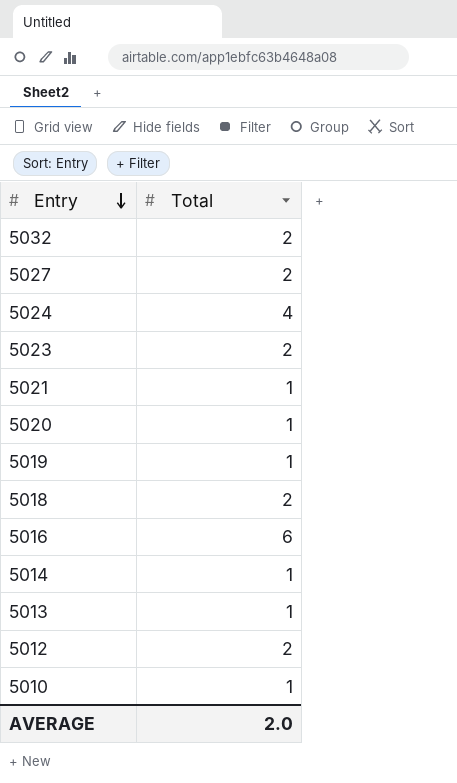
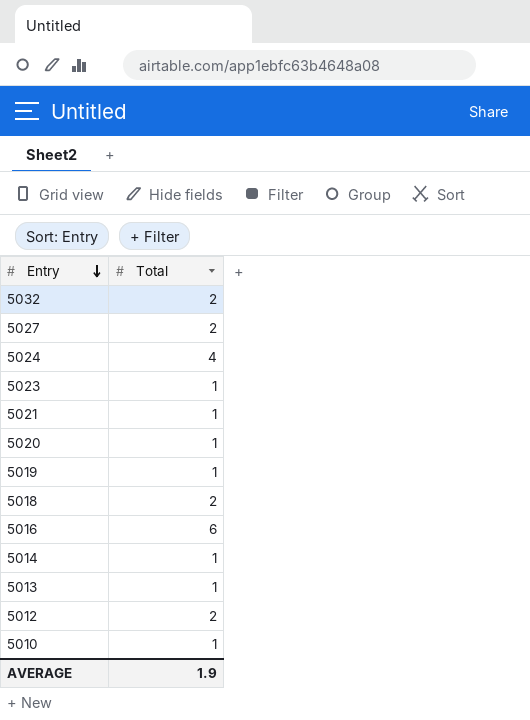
5023 | Total: 2 -> 1
AVERAGE | Total: 2.0 -> 1.9

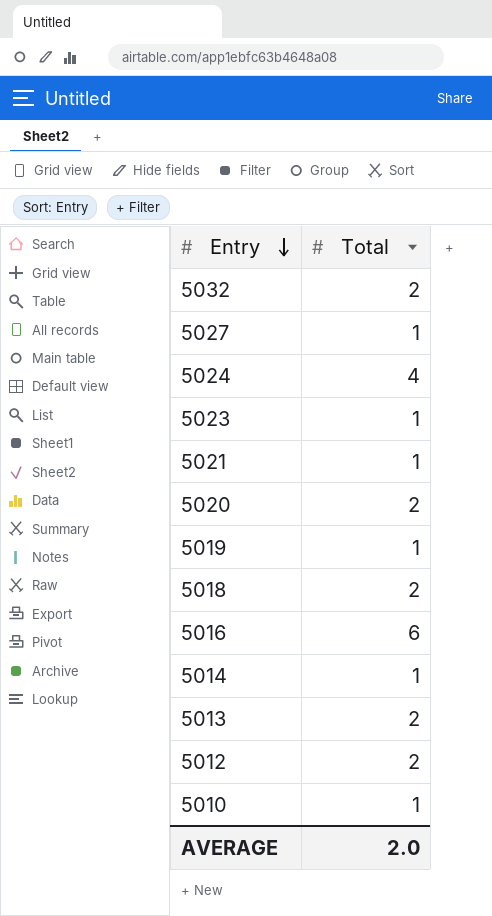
5027 | Total: 2 -> 1
5020 | Total: 1 -> 2
5013 | Total: 1 -> 2
AVERAGE | Total: 1.9 -> 2.0

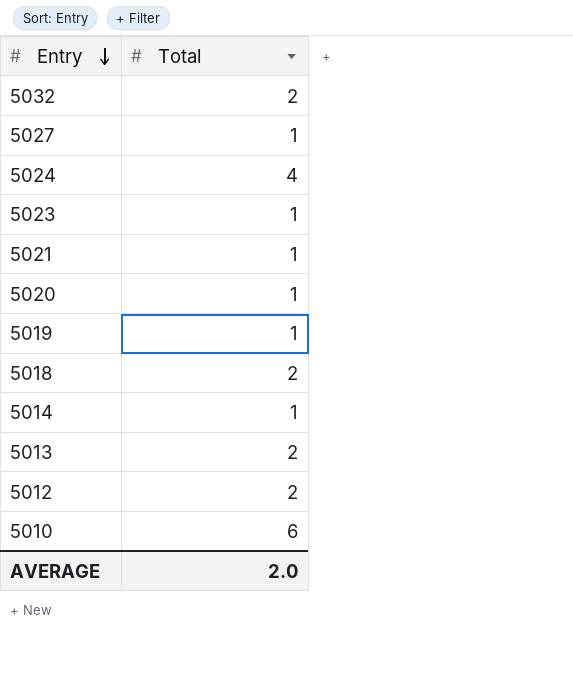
row 5016: 6 -> none
5020 | Total: 2 -> 1
5010 | Total: 1 -> 6

